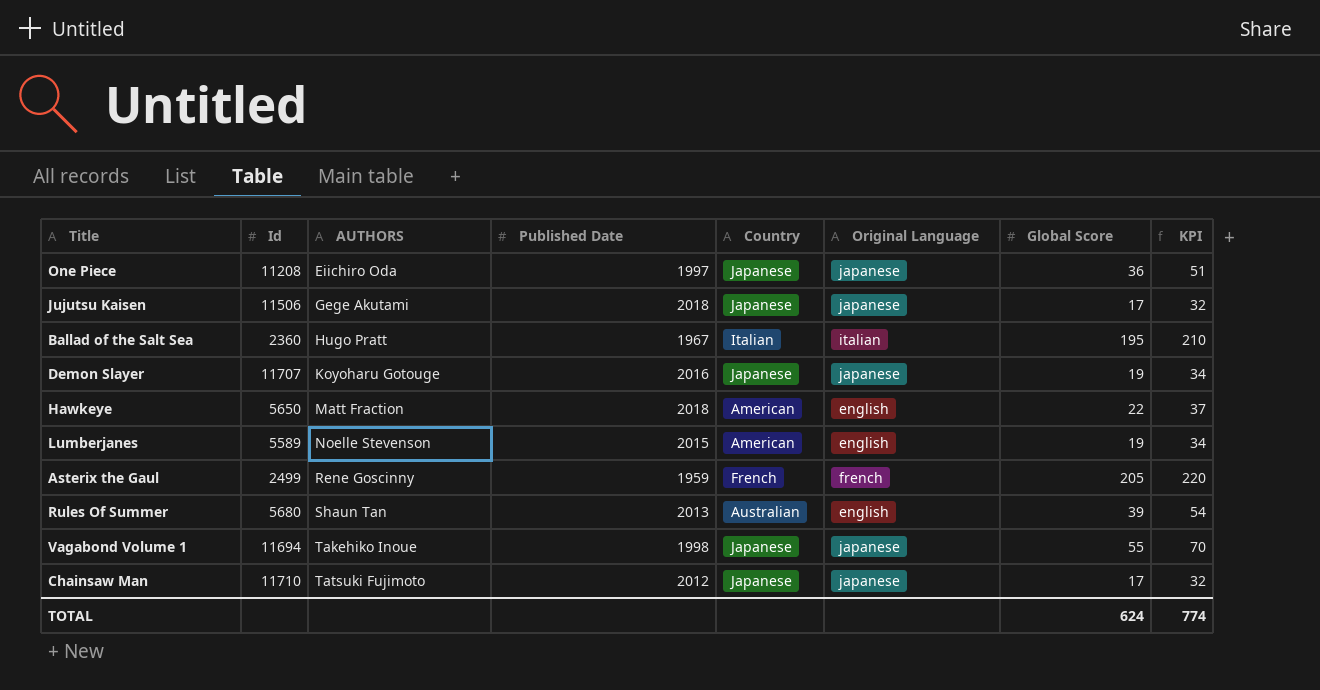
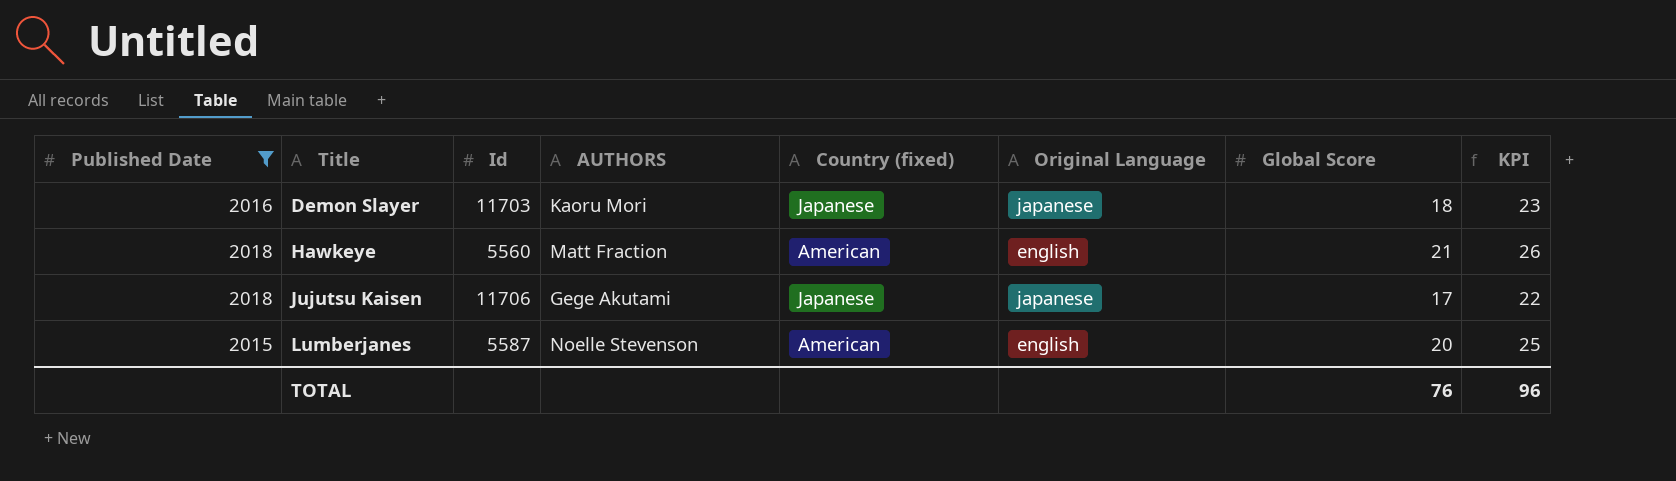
filter: none -> Published Date >= 2015
row order: AUTHORS ascending -> Title ascending
column Published Date | position: 4 -> 1
column name: Country -> Country (fixed)
column KPI | formula: [Global Score] + 15 -> [Global Score] + 5
Demon Slayer | Id: 11707 -> 11703
Demon Slayer | AUTHORS: Koyoharu Gotouge -> Kaoru Mori
Demon Slayer | Global Score: 19 -> 18
Hawkeye | Id: 5650 -> 5560
Hawkeye | Global Score: 22 -> 21
Jujutsu Kaisen | Id: 11506 -> 11706
Lumberjanes | Id: 5589 -> 5587
Lumberjanes | Global Score: 19 -> 20
TOTAL | Global Score: 624 -> 76
TOTAL | KPI: 774 -> 96

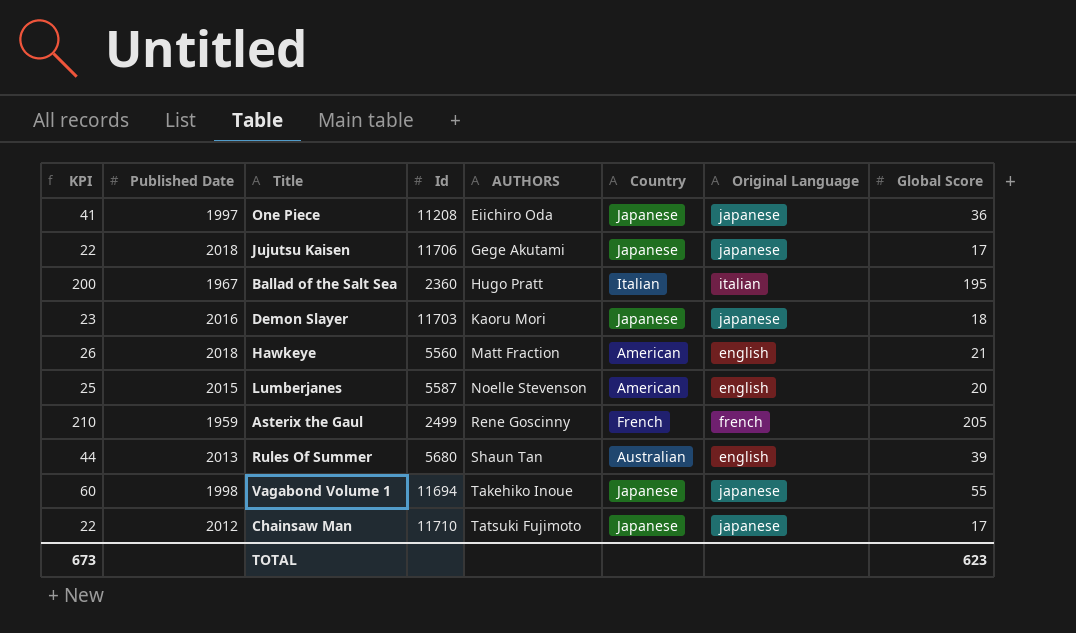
filter: Published Date >= 2015 -> none
row order: Title ascending -> AUTHORS ascending
column KPI | position: 8 -> 1
column name: Country (fixed) -> Country
TOTAL | KPI: 96 -> 673
TOTAL | Global Score: 76 -> 623

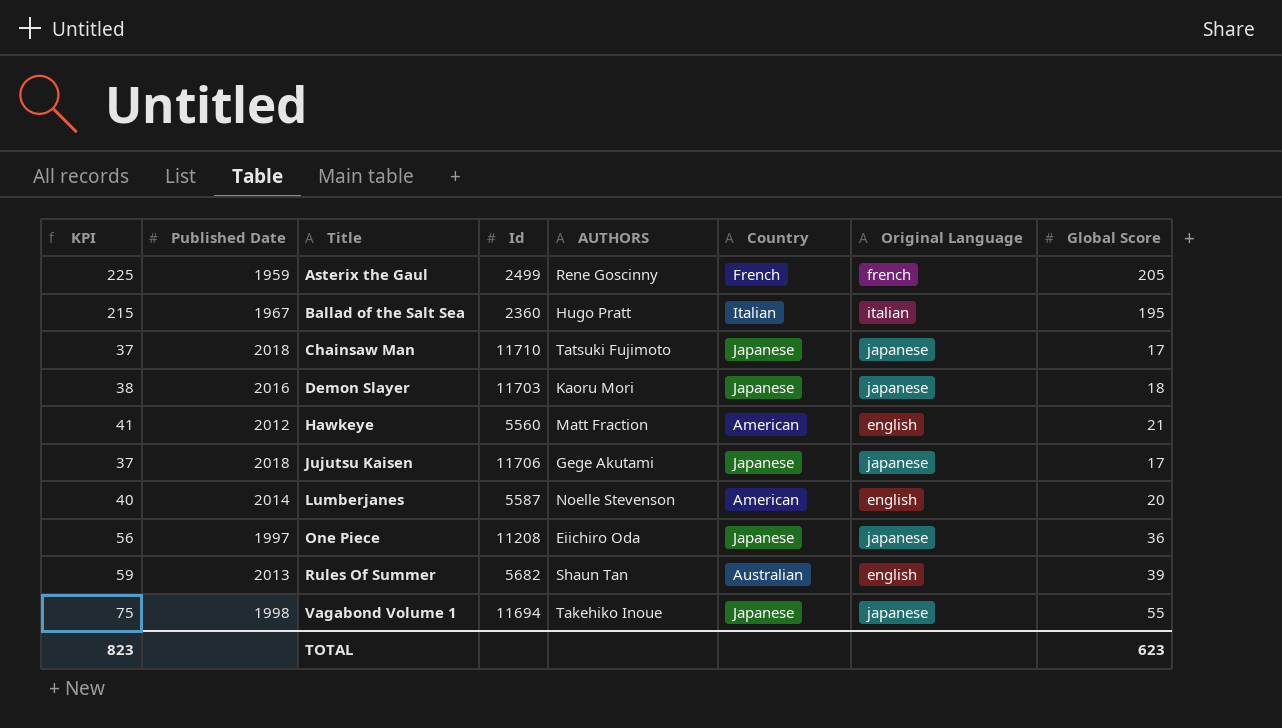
row order: AUTHORS ascending -> Title ascending
column KPI | formula: [Global Score] + 5 -> [Global Score] + 20
Chainsaw Man | Published Date: 2012 -> 2018
Hawkeye | Published Date: 2018 -> 2012
Lumberjanes | Published Date: 2015 -> 2014
Rules Of Summer | Id: 5680 -> 5682
TOTAL | KPI: 673 -> 823

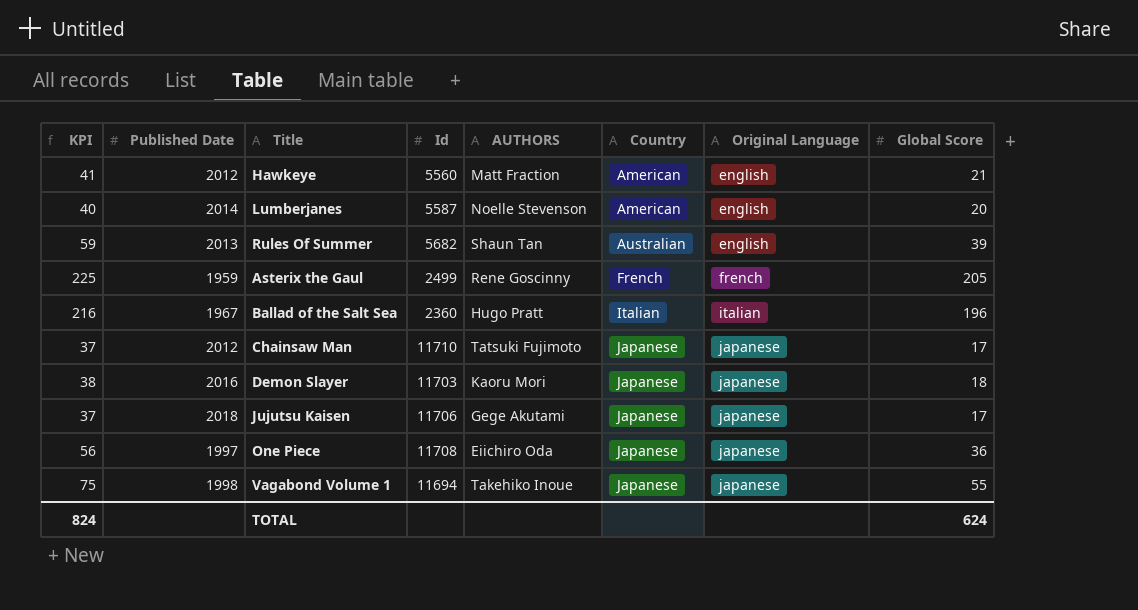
row order: Title ascending -> Country ascending
Ballad of the Salt Sea | KPI: 215 -> 216
Ballad of the Salt Sea | Global Score: 195 -> 196
Chainsaw Man | Published Date: 2018 -> 2012
One Piece | Id: 11208 -> 11708
TOTAL | KPI: 823 -> 824
TOTAL | Global Score: 623 -> 624

